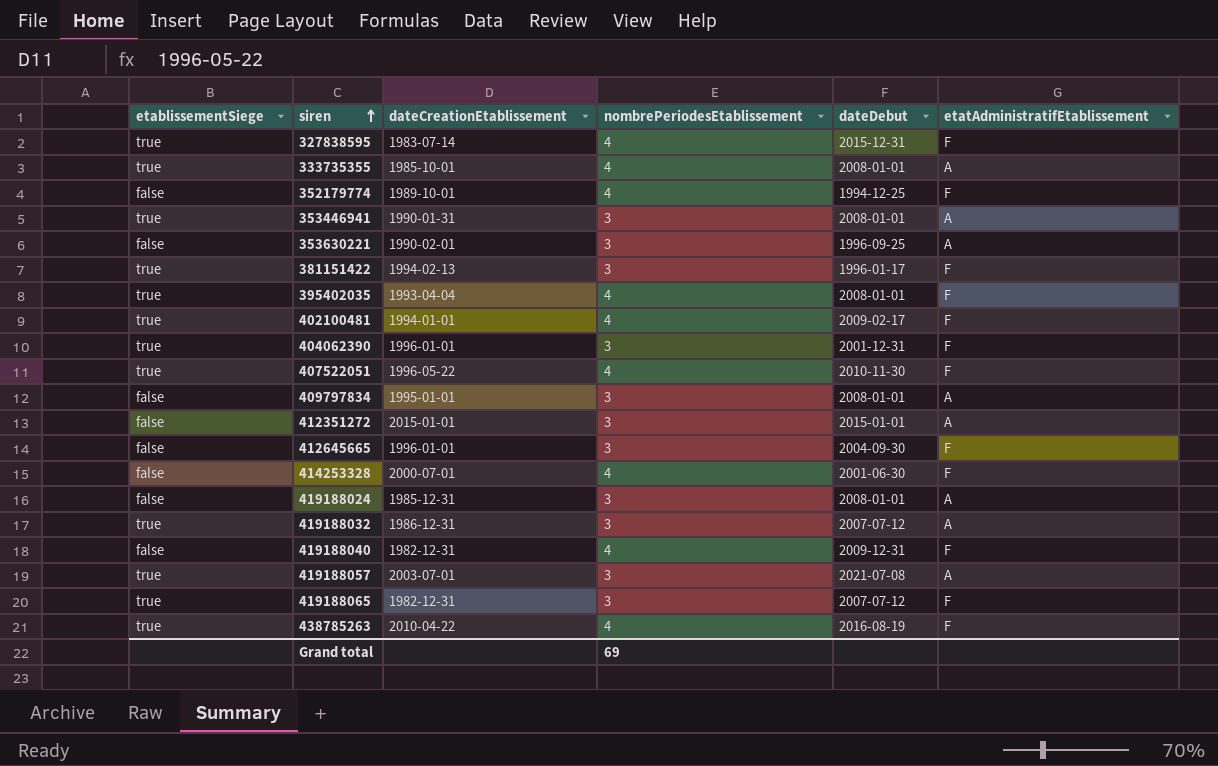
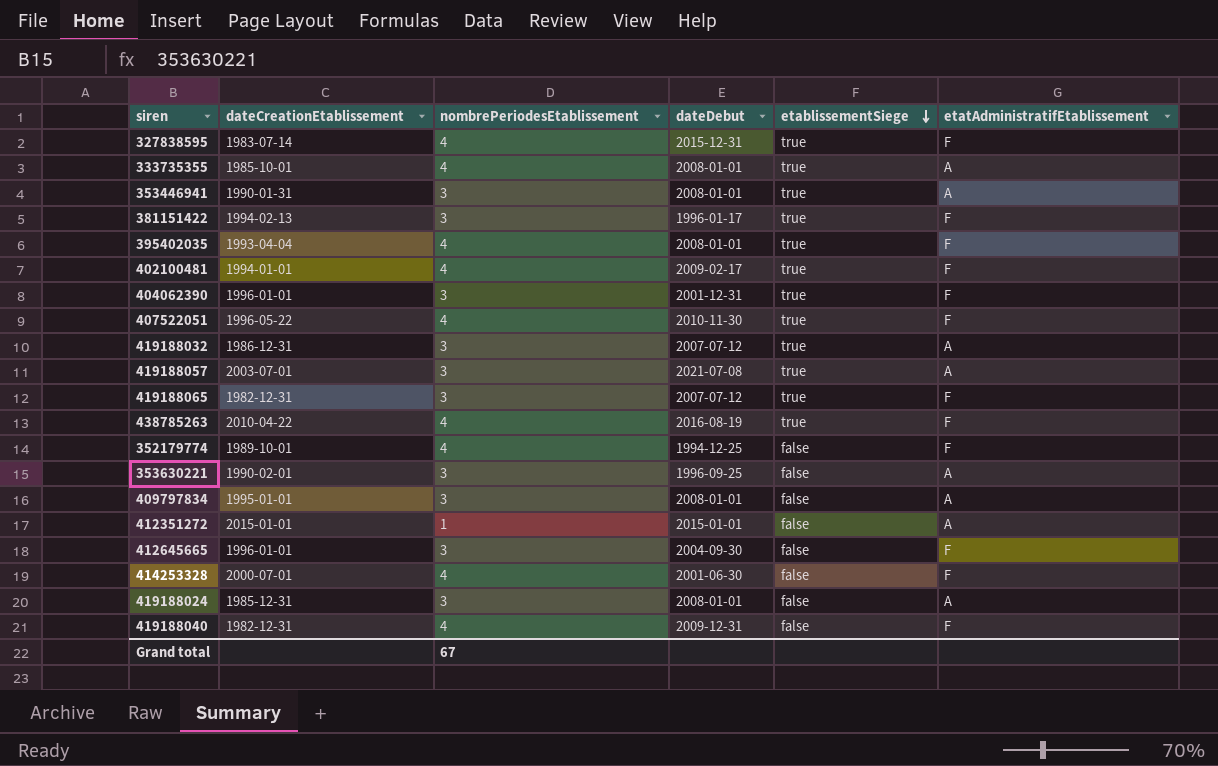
row order: siren ascending -> etablissementSiege descending
column etablissementSiege | position: 1 -> 5
412351272 | nombrePeriodesEtablissement: 3 -> 1
Grand total | nombrePeriodesEtablissement: 69 -> 67

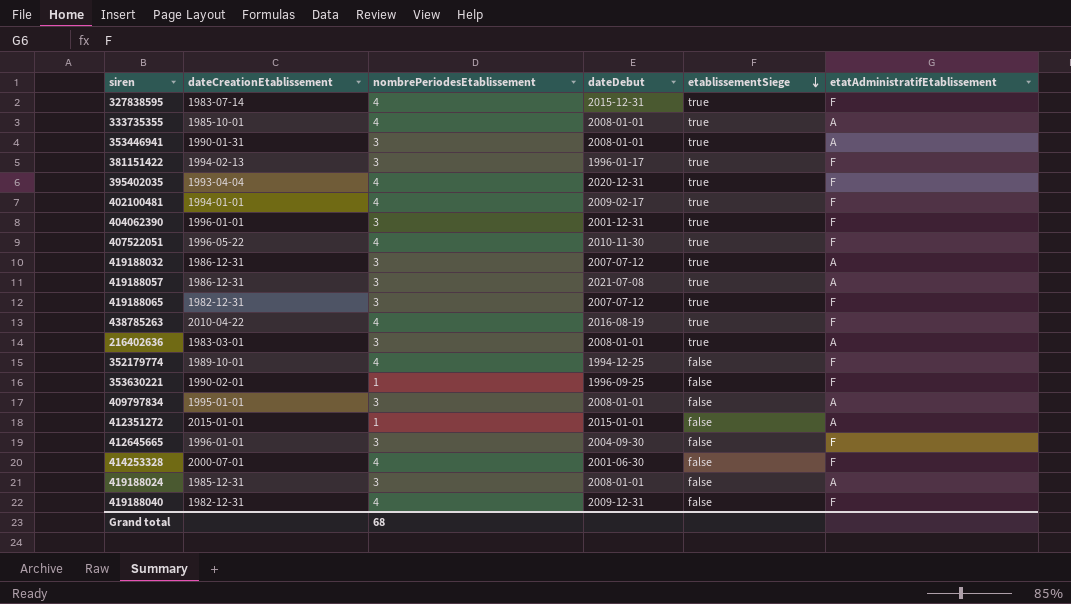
395402035 | dateDebut: 2008-01-01 -> 2020-12-31
419188057 | dateCreationEtablissement: 2003-07-01 -> 1986-12-31
row 216402636: none -> 1983-03-01 | 3 | 2008-01-01 | true | A
353630221 | nombrePeriodesEtablissement: 3 -> 1
353630221 | etatAdministratifEtablissement: A -> F
Grand total | nombrePeriodesEtablissement: 67 -> 68

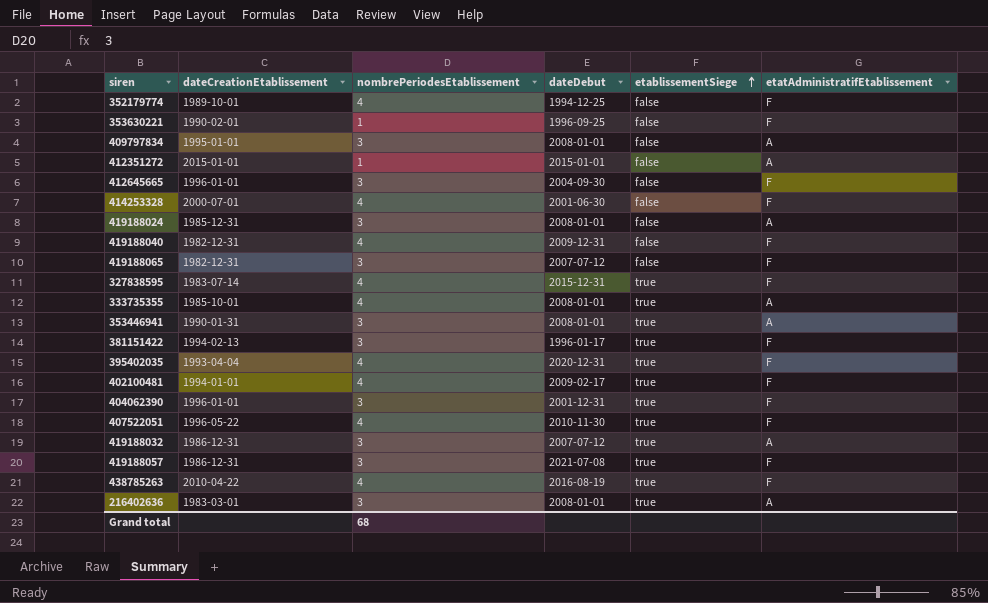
row order: etablissementSiege descending -> etablissementSiege ascending
419188065 | etablissementSiege: true -> false
419188057 | etatAdministratifEtablissement: A -> F

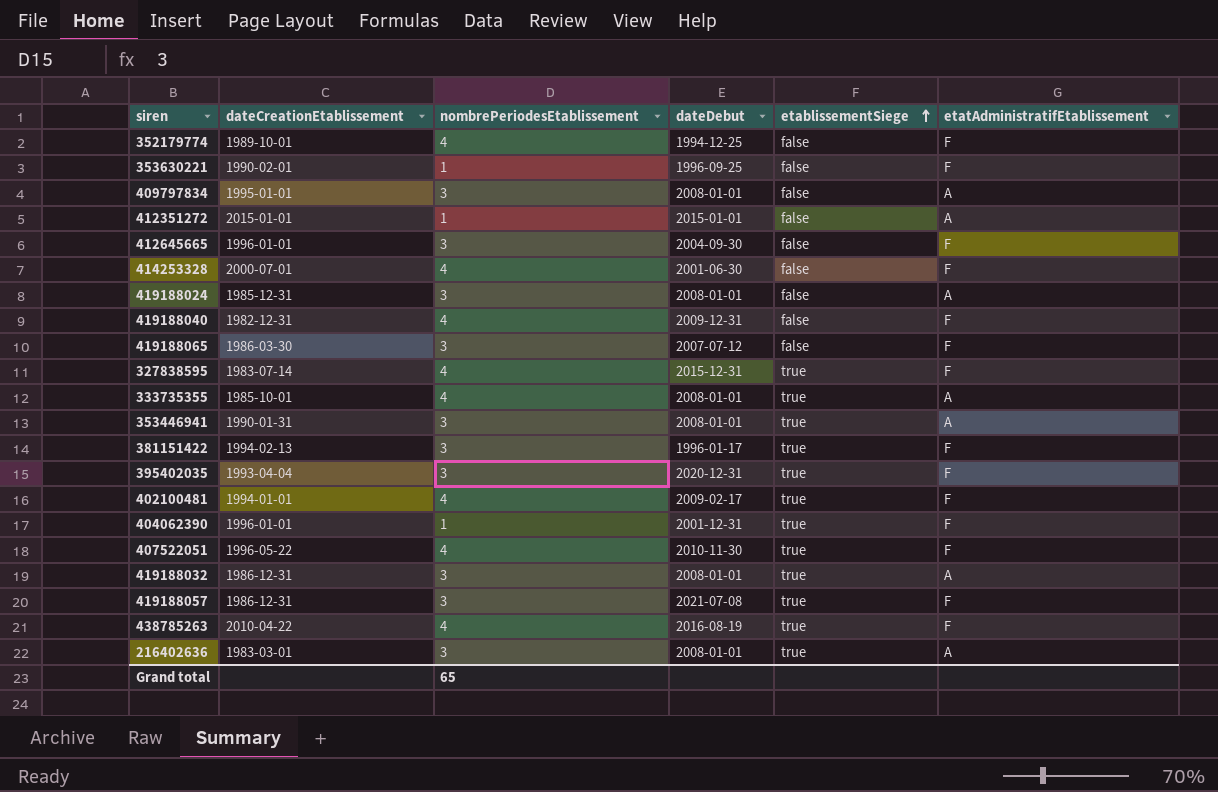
419188065 | dateCreationEtablissement: 1982-12-31 -> 1986-03-30
395402035 | nombrePeriodesEtablissement: 4 -> 3
404062390 | nombrePeriodesEtablissement: 3 -> 1
419188032 | dateDebut: 2007-07-12 -> 2008-01-01
Grand total | nombrePeriodesEtablissement: 68 -> 65

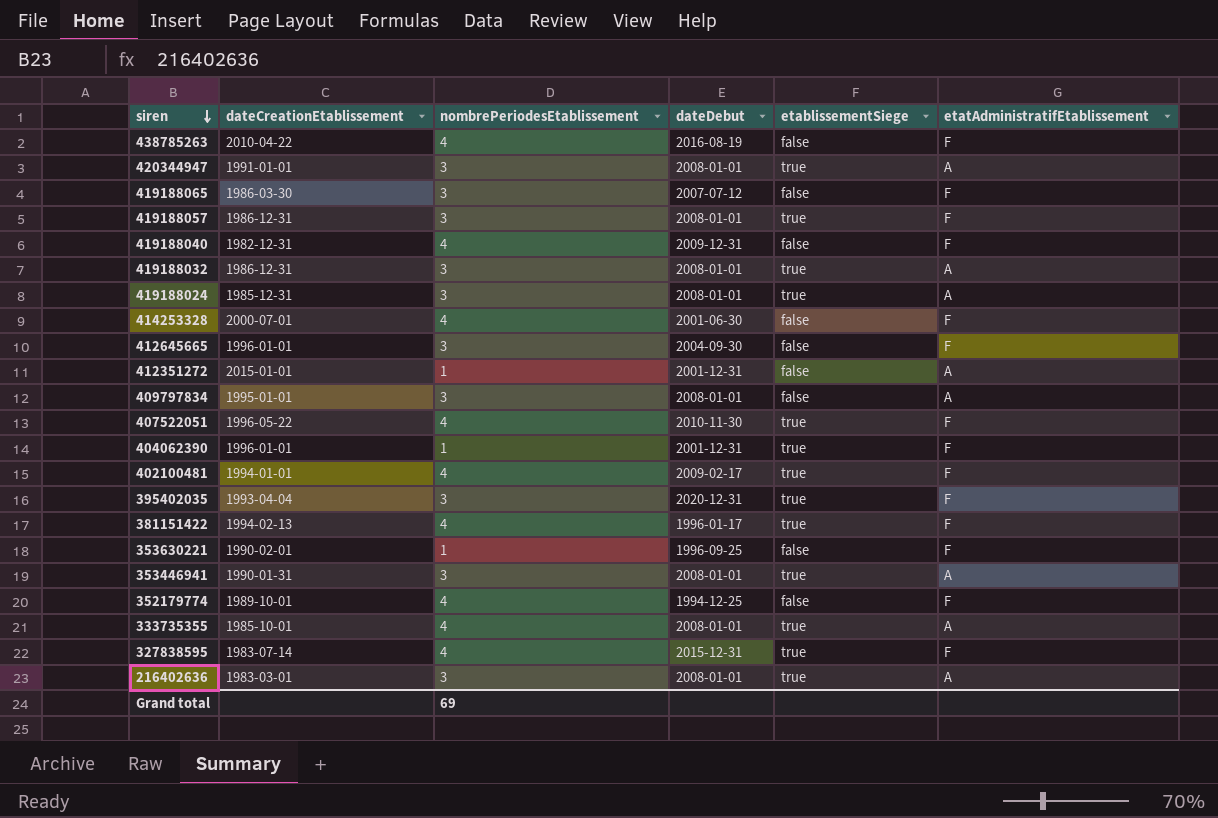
row order: etablissementSiege ascending -> siren descending
438785263 | etablissementSiege: true -> false
row 420344947: none -> 1991-01-01 | 3 | 2008-01-01 | true | A
419188057 | dateDebut: 2021-07-08 -> 2008-01-01
419188024 | etablissementSiege: false -> true
412351272 | dateDebut: 2015-01-01 -> 2001-12-31
381151422 | nombrePeriodesEtablissement: 3 -> 4
Grand total | nombrePeriodesEtablissement: 65 -> 69

